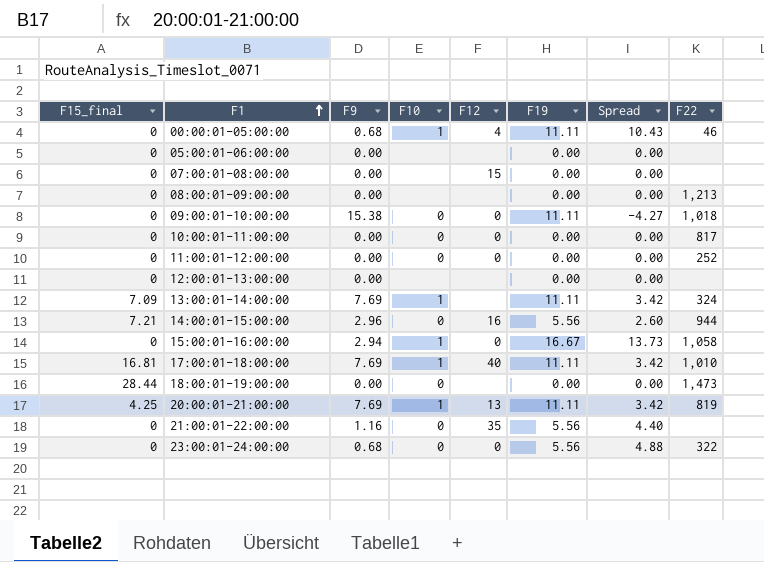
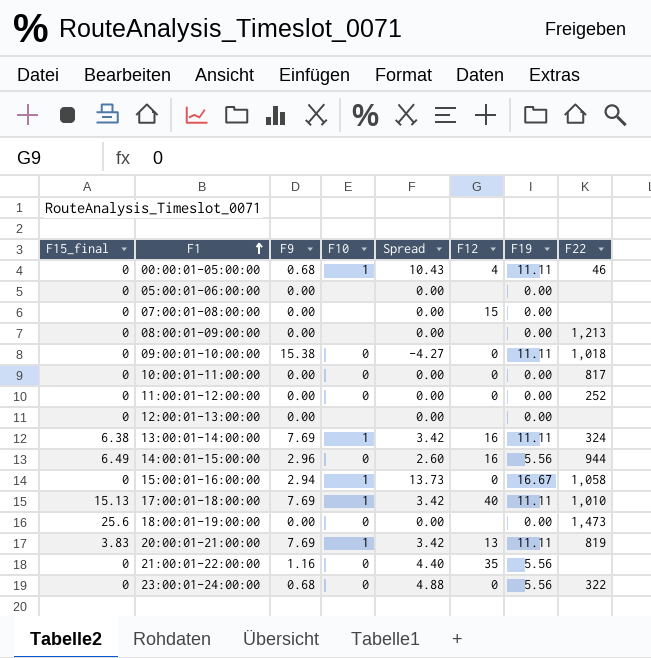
column Spread | position: 7 -> 5
13:00:01-14:00:00 | F15_final: 7.09 -> 6.38
13:00:01-14:00:00 | F12: none -> 16
14:00:01-15:00:00 | F15_final: 7.21 -> 6.49
17:00:01-18:00:00 | F15_final: 16.81 -> 15.13
18:00:01-19:00:00 | F15_final: 28.44 -> 25.6
20:00:01-21:00:00 | F15_final: 4.25 -> 3.83

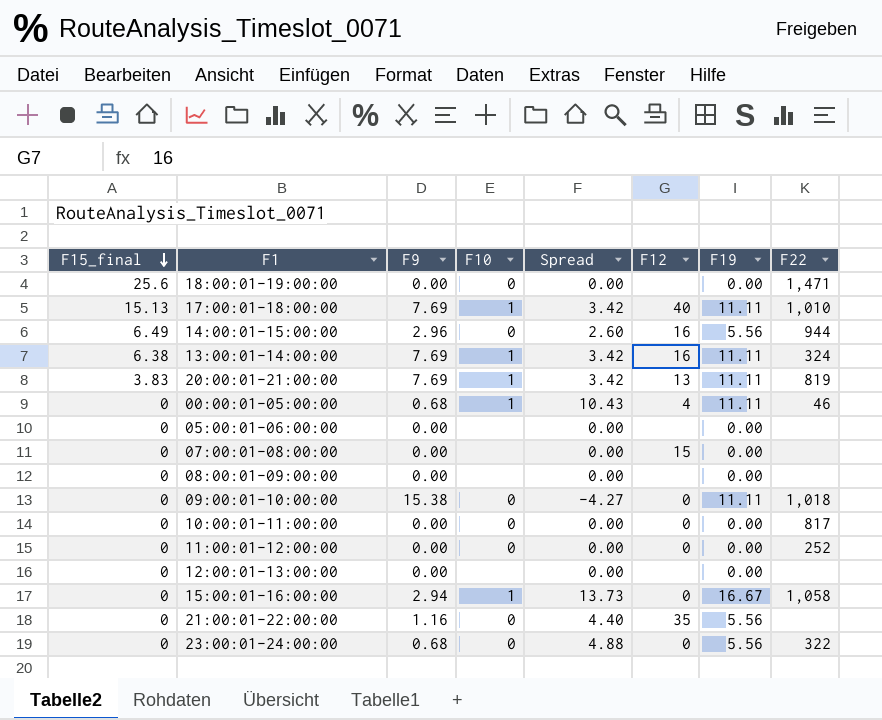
row order: F1 ascending -> F15_final descending
18:00:01-19:00:00 | F22: 1,473 -> 1,471
08:00:01-09:00:00 | F22: 1,213 -> none

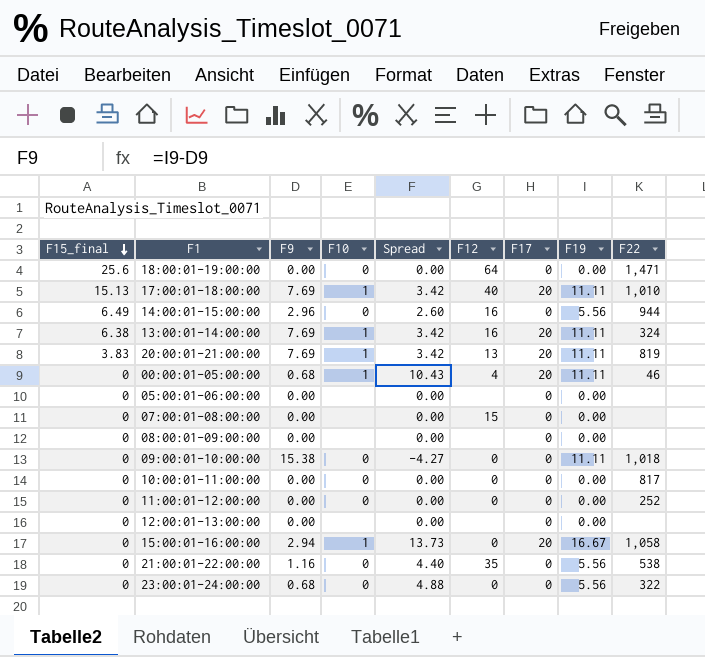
column F17 | position: none -> 7
18:00:01-19:00:00 | F12: none -> 64
21:00:01-22:00:00 | F22: none -> 538

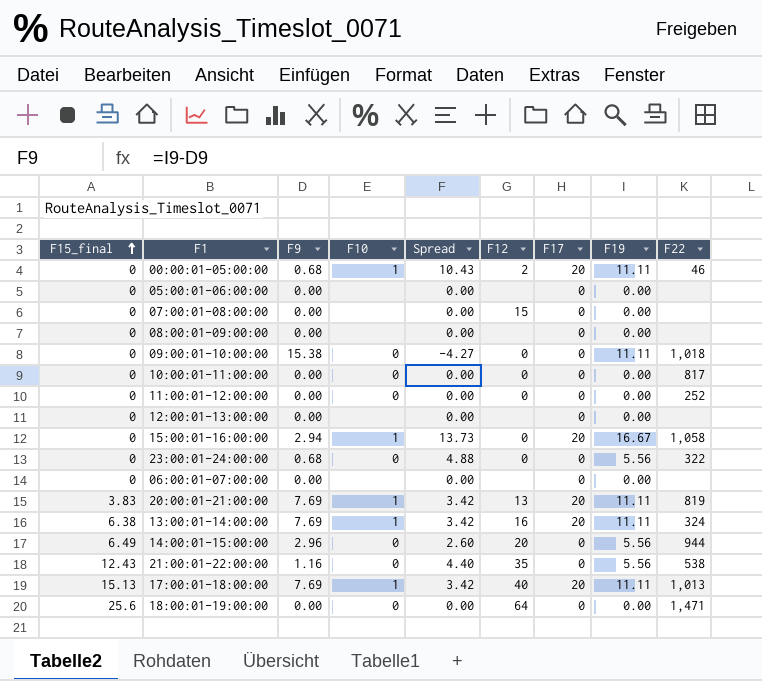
row order: F15_final descending -> F15_final ascending
00:00:01-05:00:00 | F12: 4 -> 2
row 06:00:01-07:00:00: none -> 0 | 0.00 | none | 0.00 | none | 0 | 0.00 | none
14:00:01-15:00:00 | F12: 16 -> 20
21:00:01-22:00:00 | F15_final: 0 -> 12.43
17:00:01-18:00:00 | F22: 1,010 -> 1,013

